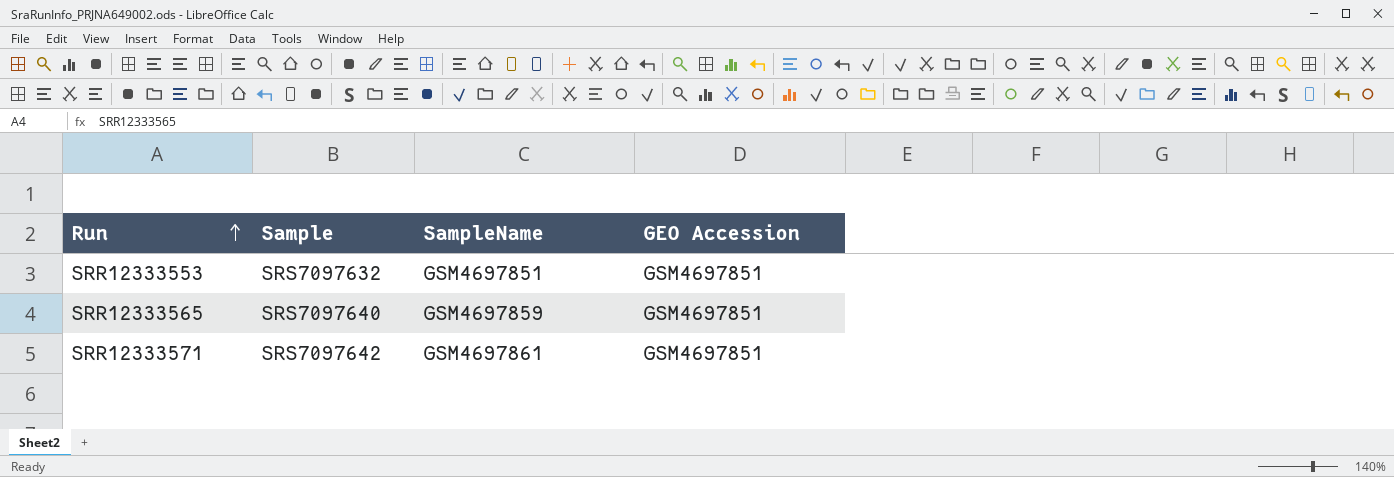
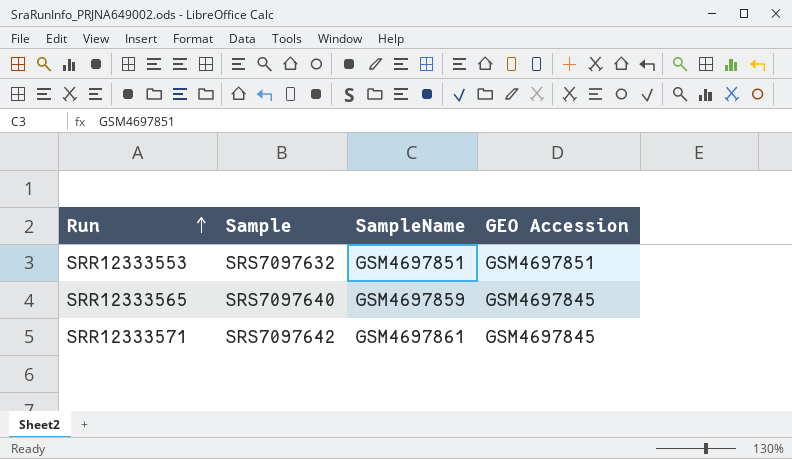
SRR12333565 | GEO Accession: GSM4697851 -> GSM4697845
SRR12333571 | GEO Accession: GSM4697851 -> GSM4697845

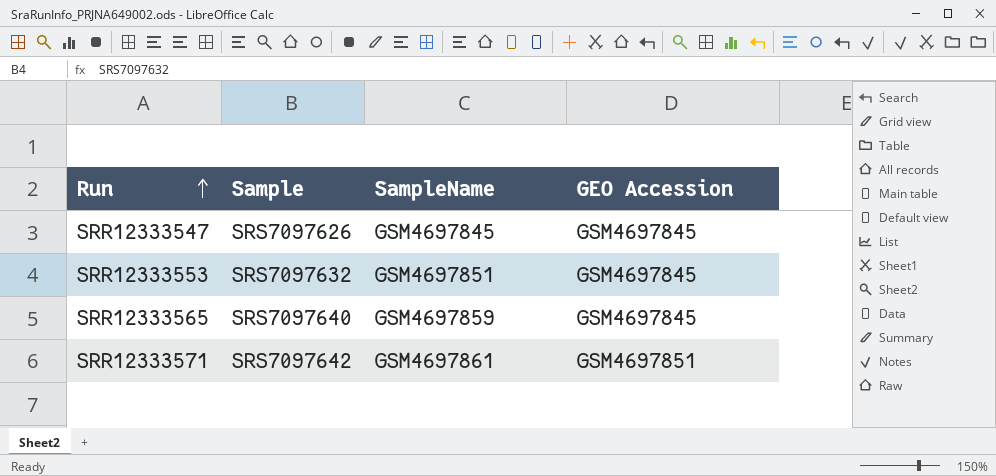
row SRR12333547: none -> SRS7097626 | GSM4697845 | GSM4697845
SRR12333553 | GEO Accession: GSM4697851 -> GSM4697845
SRR12333571 | GEO Accession: GSM4697845 -> GSM4697851

